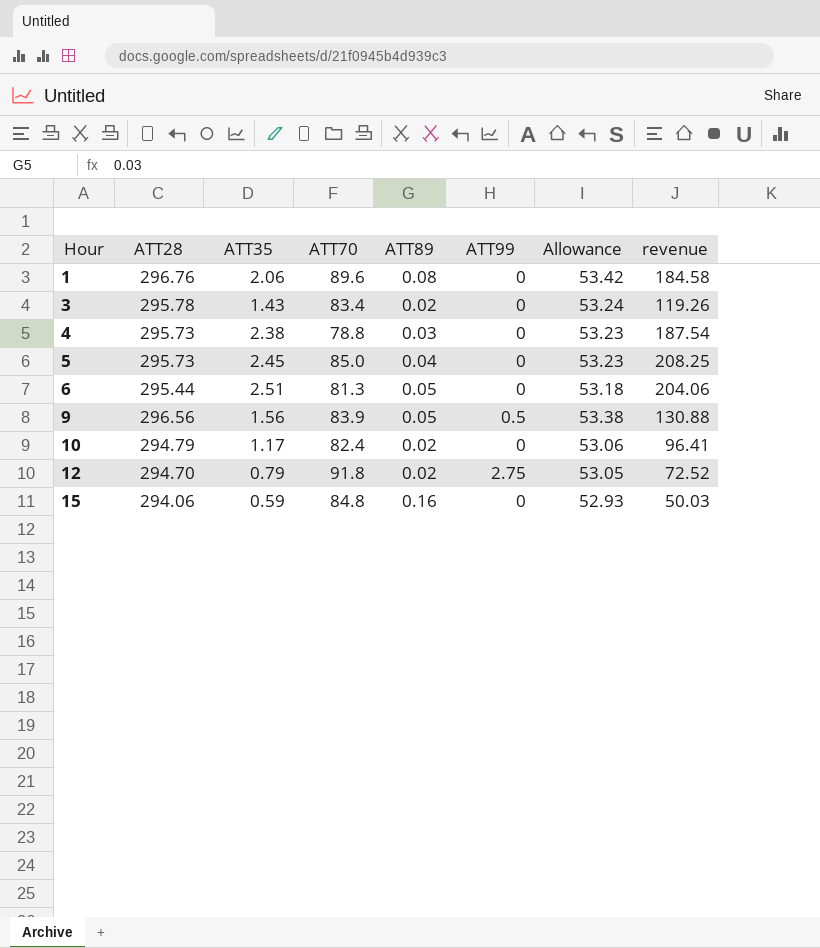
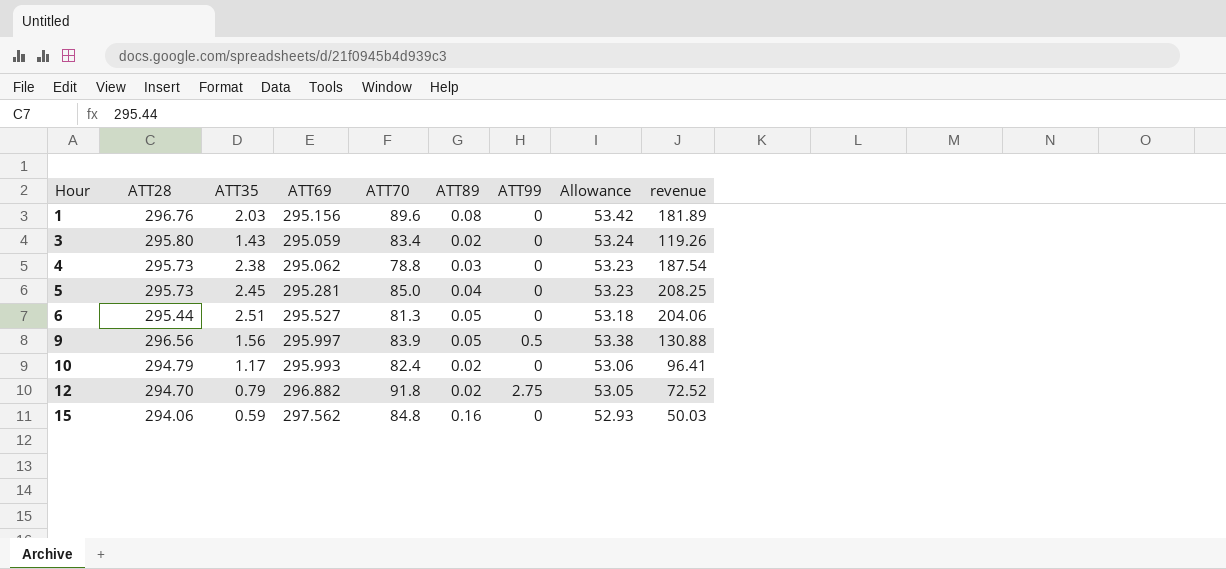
column ATT69 | position: none -> 4
1 | ATT35: 2.06 -> 2.03
1 | revenue: 184.58 -> 181.89
3 | ATT28: 295.78 -> 295.80

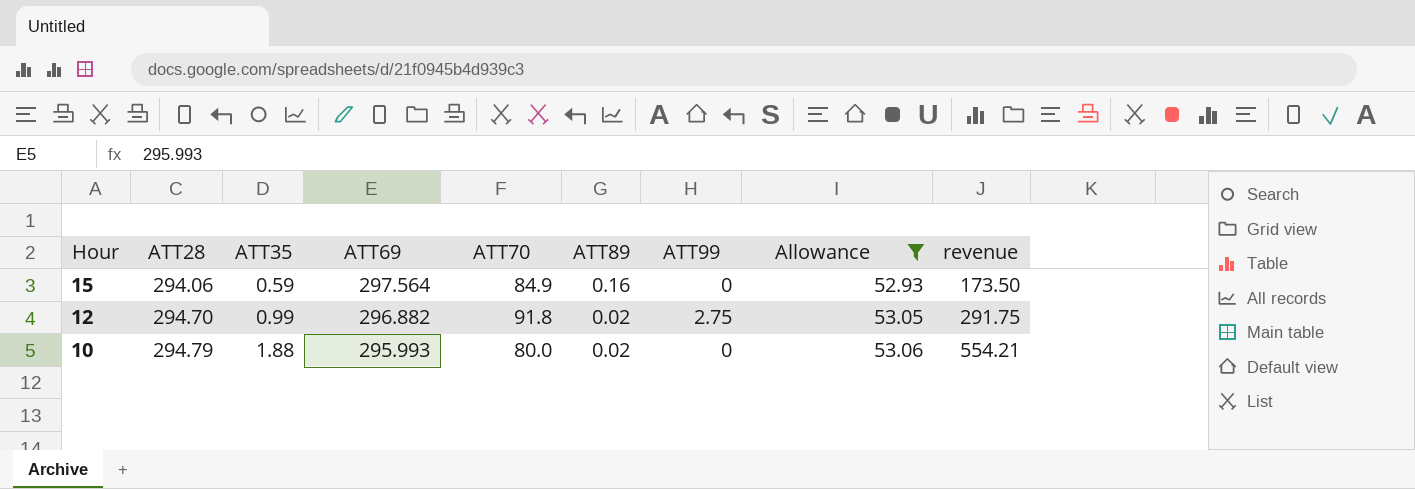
filter: none -> Allowance <= 53.06
row order: Hour ascending -> Hour descending
column revenue | formula: [ATT35] * [ATT70] -> [ATT28] * [ATT35]
15 | ATT69: 297.562 -> 297.564
15 | ATT70: 84.8 -> 84.9
12 | ATT35: 0.79 -> 0.99
10 | ATT35: 1.17 -> 1.88
10 | ATT70: 82.4 -> 80.0

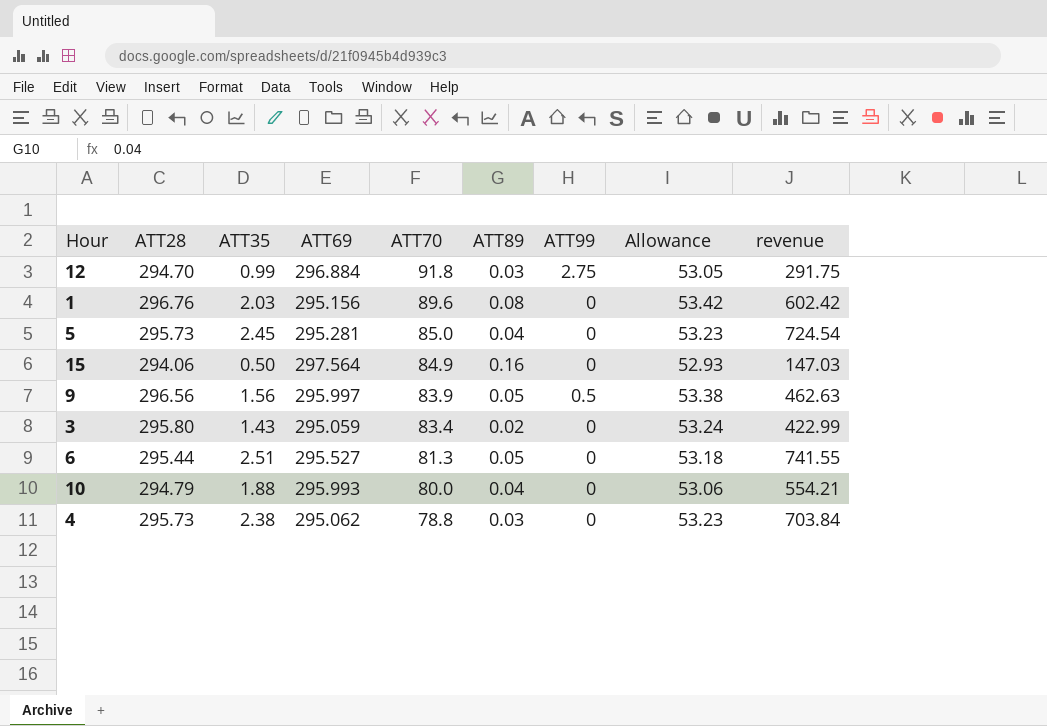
filter: Allowance <= 53.06 -> none
row order: Hour descending -> ATT70 descending
12 | ATT69: 296.882 -> 296.884
12 | ATT89: 0.02 -> 0.03
15 | ATT35: 0.59 -> 0.50
15 | revenue: 173.50 -> 147.03
10 | ATT89: 0.02 -> 0.04

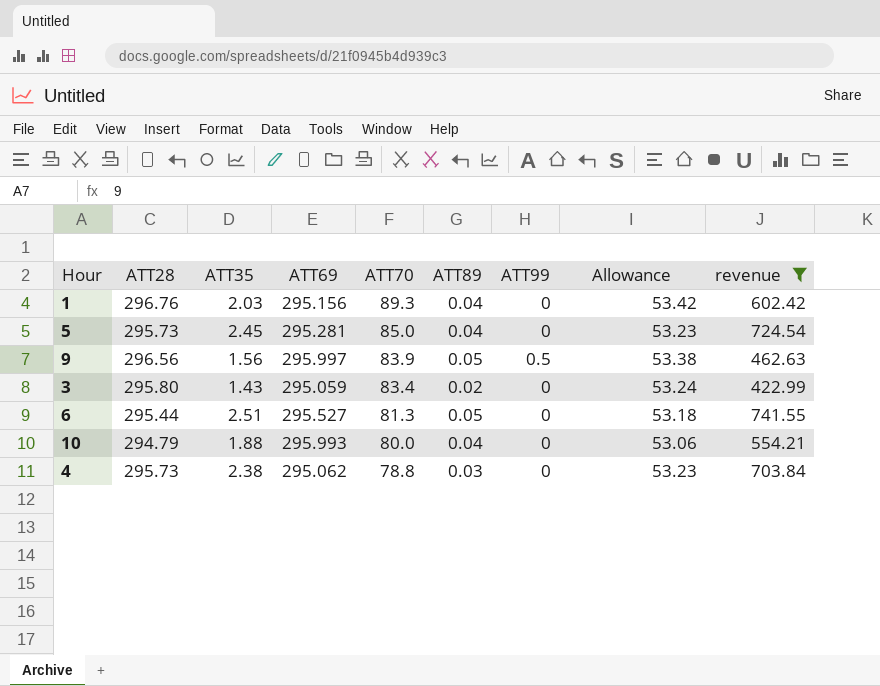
filter: none -> revenue >= 422.99
1 | ATT70: 89.6 -> 89.3
1 | ATT89: 0.08 -> 0.04

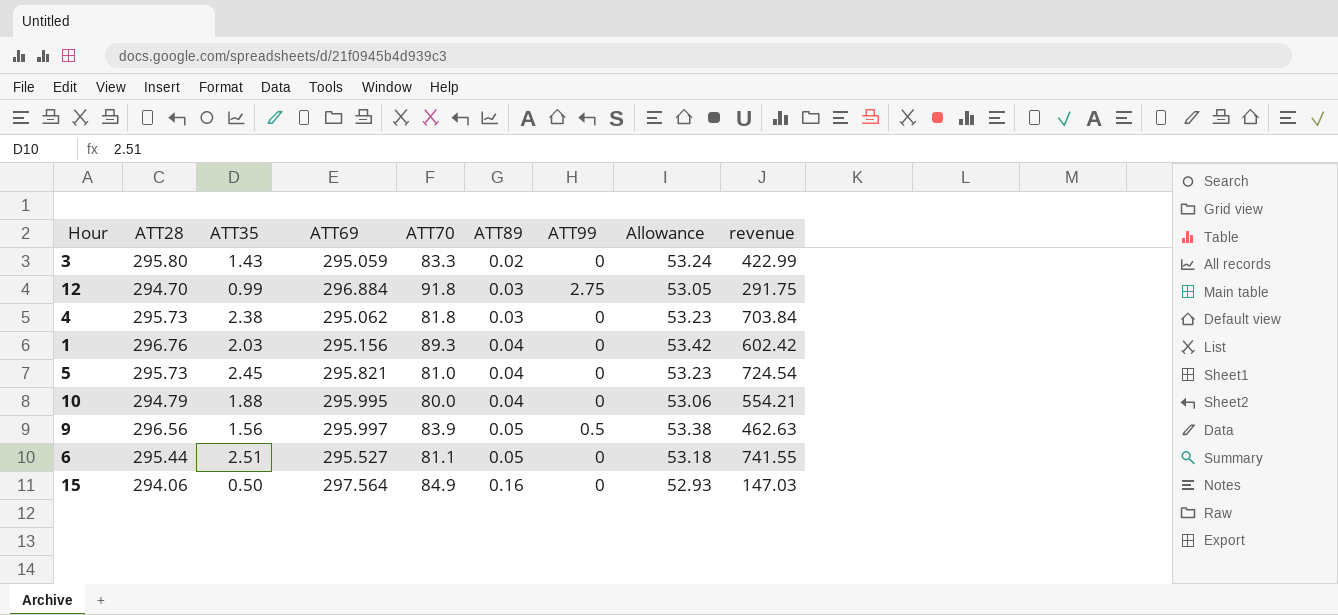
filter: revenue >= 422.99 -> none
row order: ATT70 descending -> ATT89 ascending
3 | ATT70: 83.4 -> 83.3
4 | ATT70: 78.8 -> 81.8
5 | ATT69: 295.281 -> 295.821
5 | ATT70: 85.0 -> 81.0
10 | ATT69: 295.993 -> 295.995
6 | ATT70: 81.3 -> 81.1

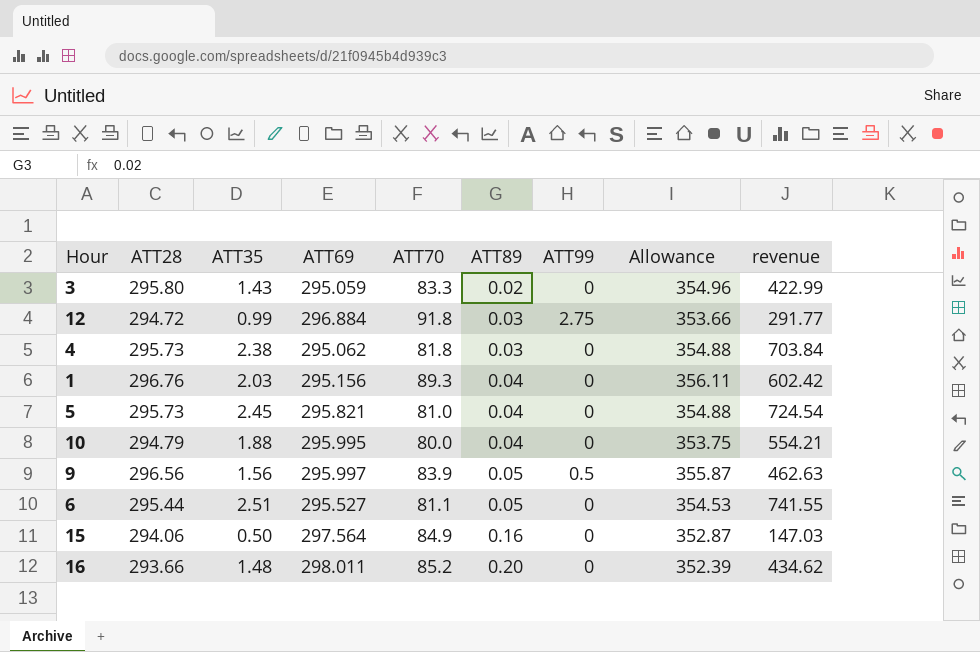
column Allowance | formula: [ATT28] * 0.18 -> [ATT28] * 1.2
12 | ATT28: 294.70 -> 294.72
12 | revenue: 291.75 -> 291.77
row 16: none -> 293.66 | 1.48 | 298.011 | 85.2 | 0.20 | 0 | 352.39 | 434.62

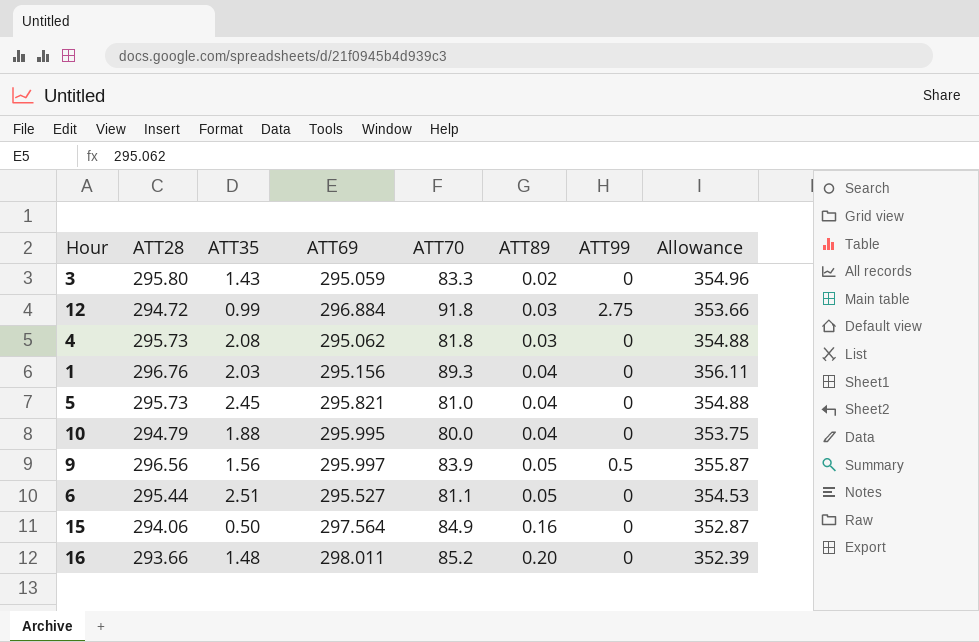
column revenue | formula: [ATT28] * [ATT35] -> none
4 | ATT35: 2.38 -> 2.08

